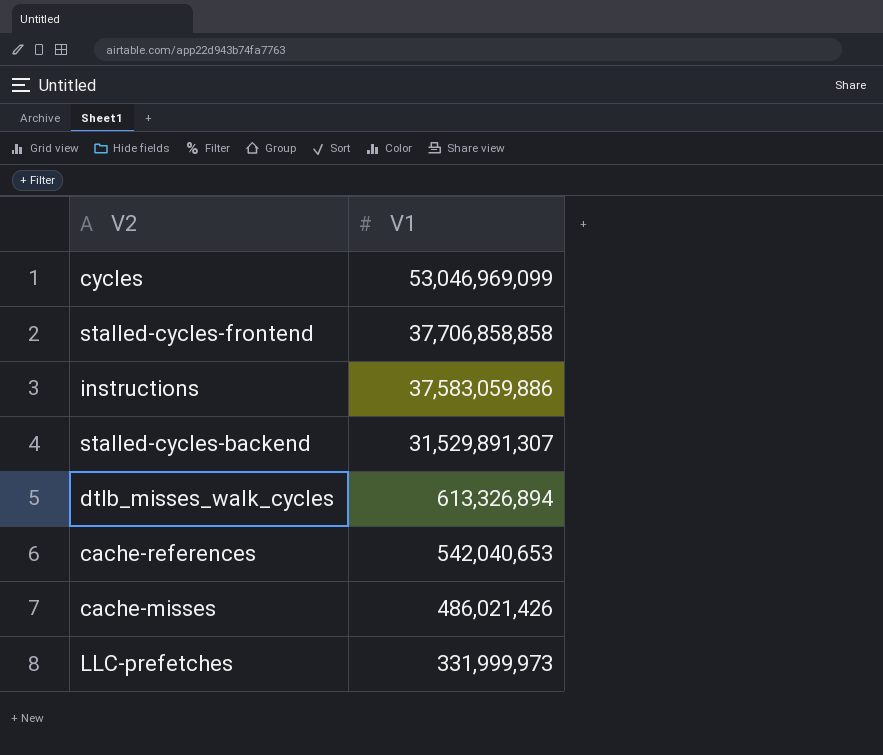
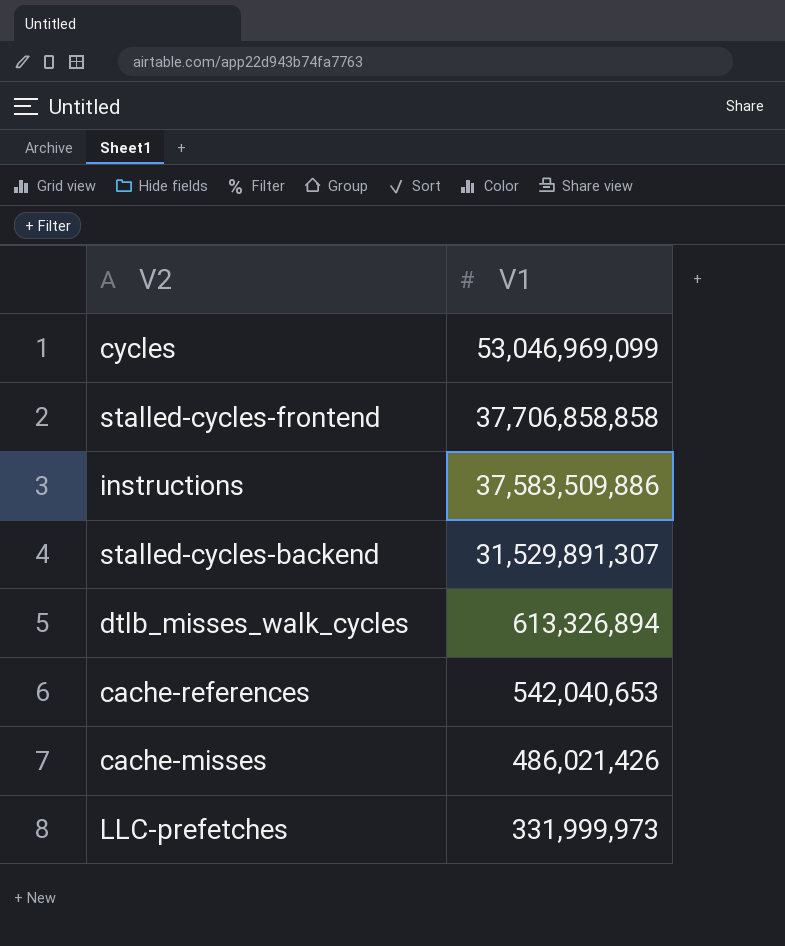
instructions | V1: 37,583,059,886 -> 37,583,509,886

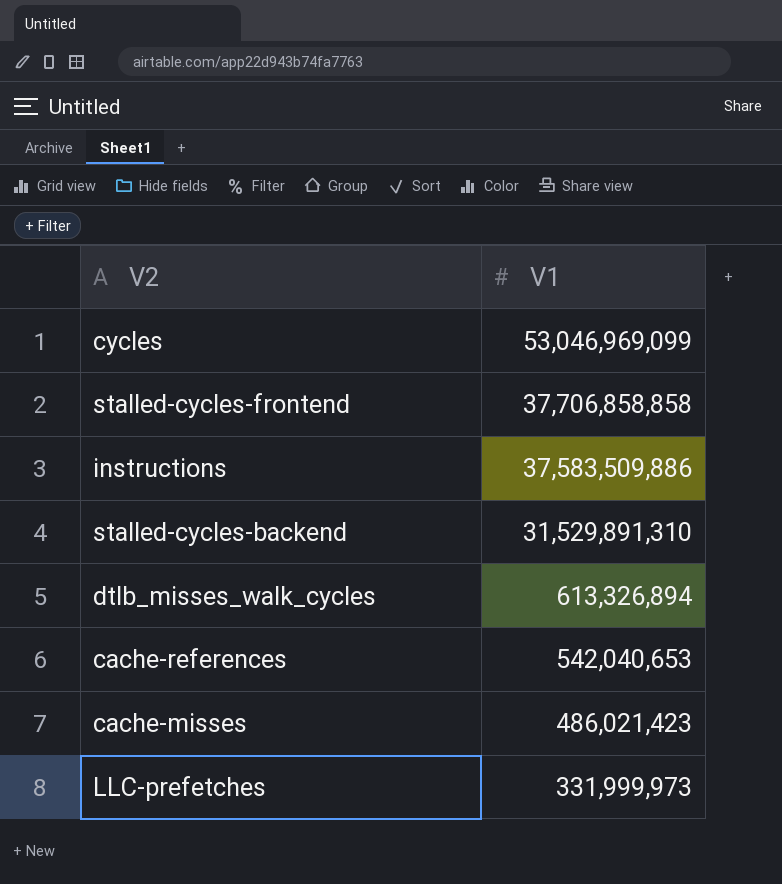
stalled-cycles-backend | V1: 31,529,891,307 -> 31,529,891,310
cache-misses | V1: 486,021,426 -> 486,021,423

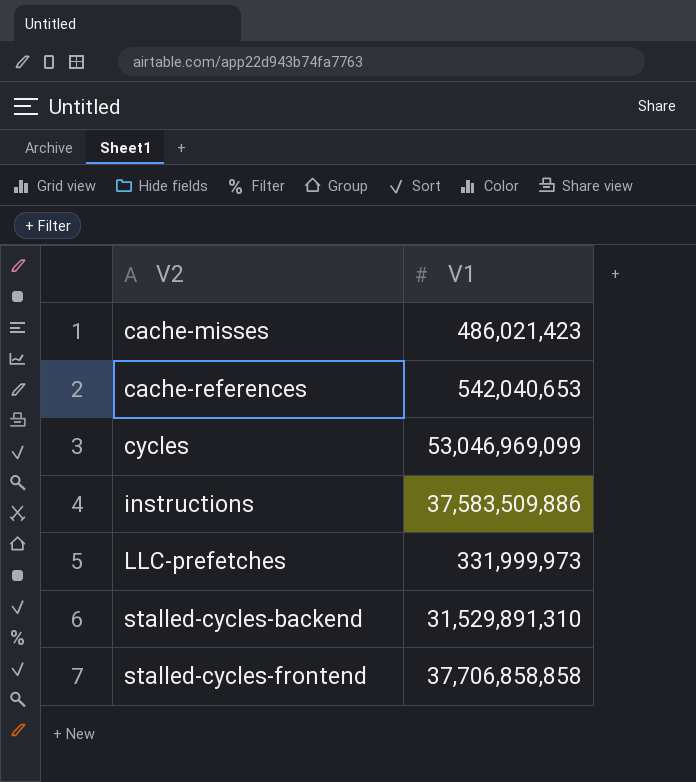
row order: V1 descending -> V2 ascending
row dtlb_misses_walk_cycles: 613,326,894 -> none

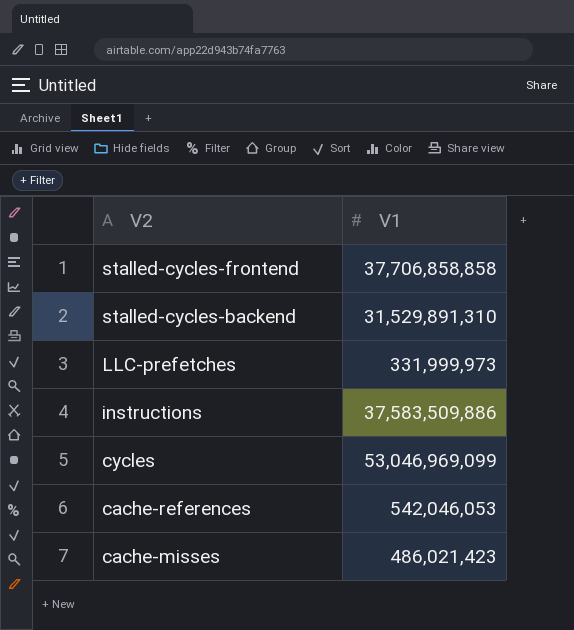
row order: V2 ascending -> V2 descending
cache-references | V1: 542,040,653 -> 542,046,053

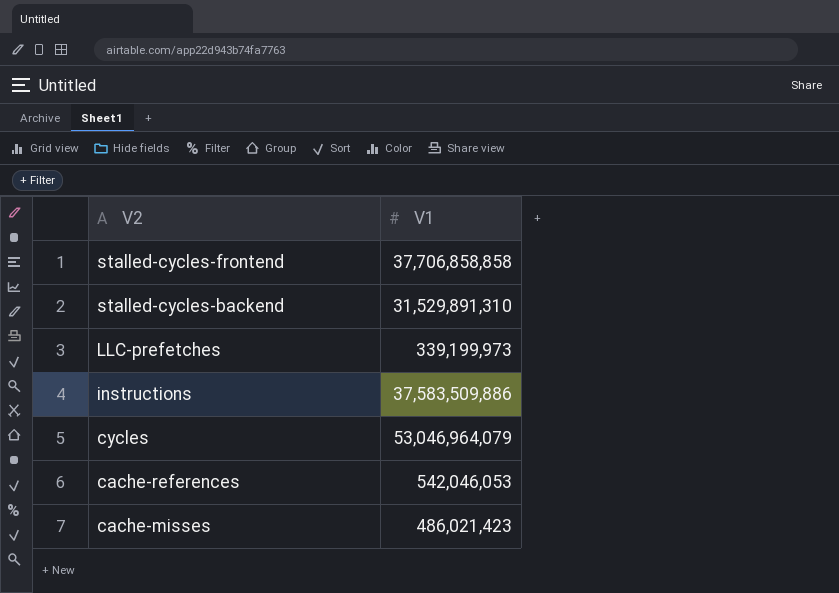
LLC-prefetches | V1: 331,999,973 -> 339,199,973
cycles | V1: 53,046,969,099 -> 53,046,964,079

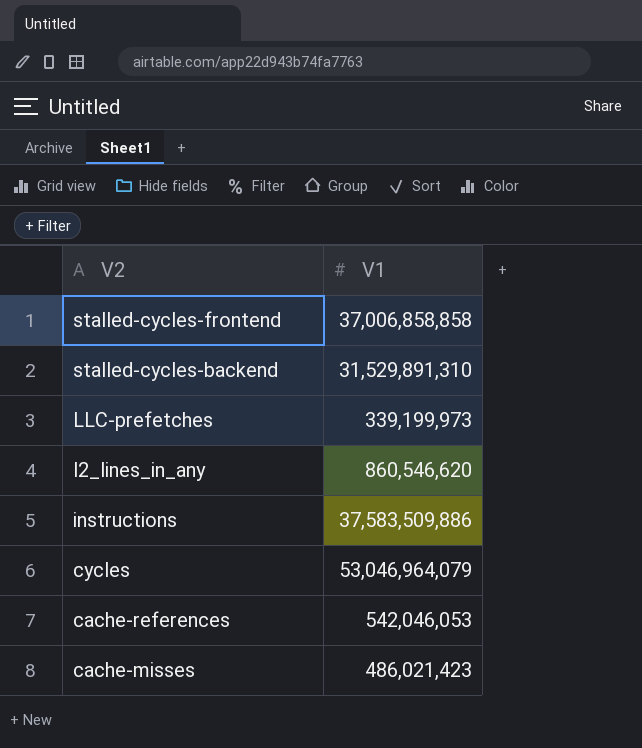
stalled-cycles-frontend | V1: 37,706,858,858 -> 37,006,858,858
row l2_lines_in_any: none -> 860,546,620

